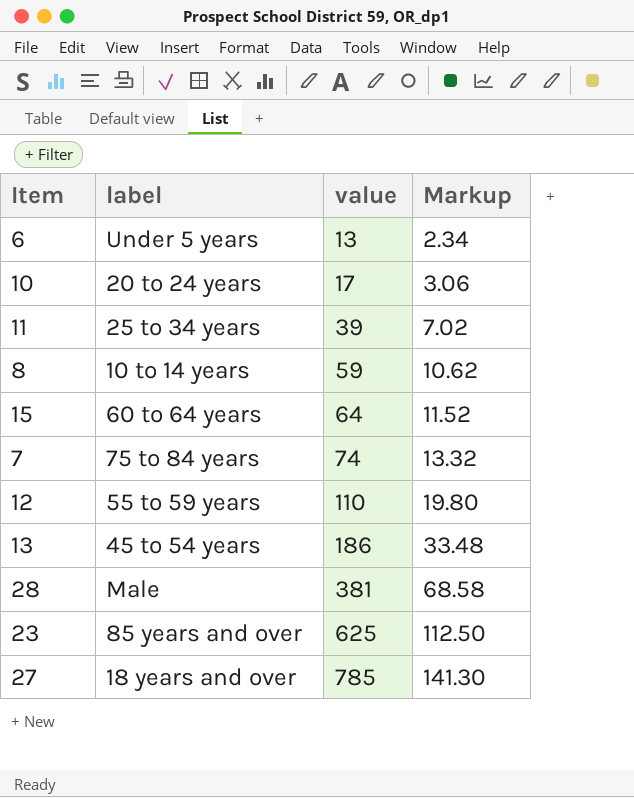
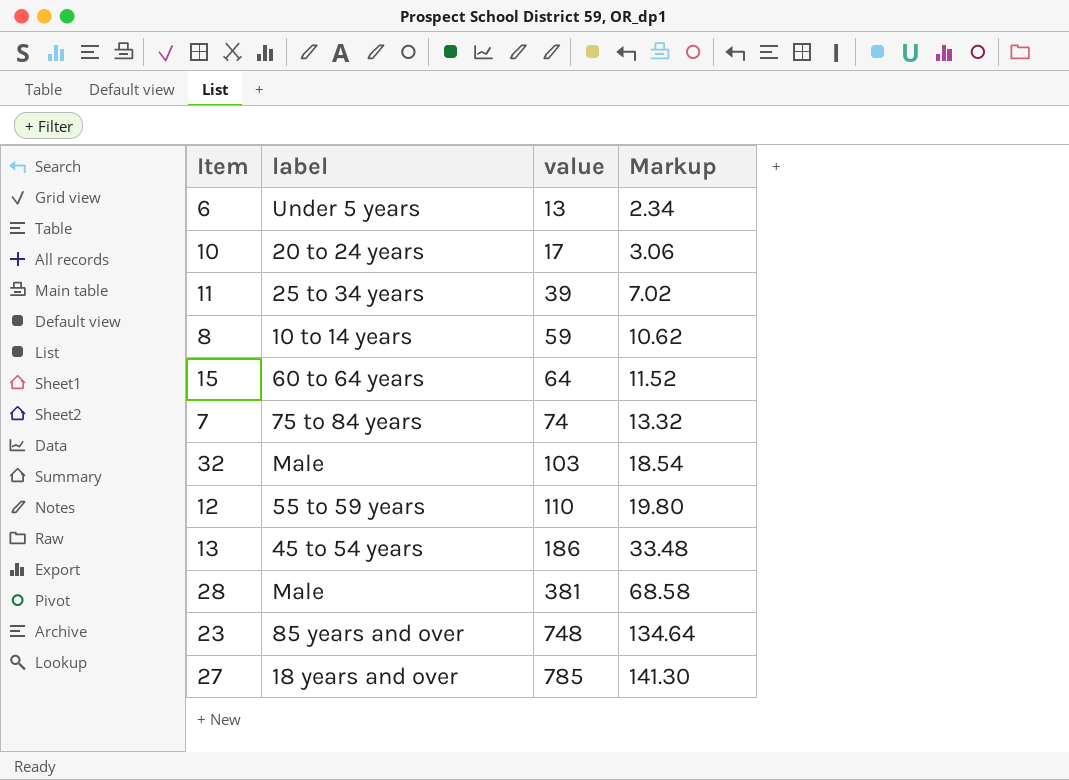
row 32: none -> Male | 103 | 18.54
23 | value: 625 -> 748
23 | Markup: 112.50 -> 134.64

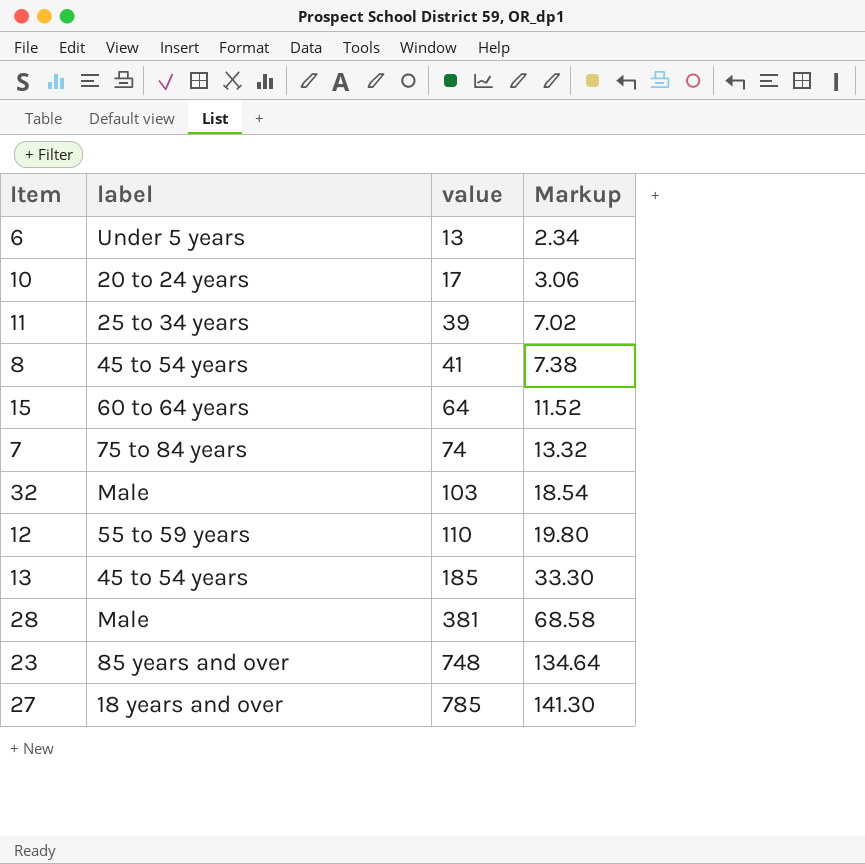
8 | label: 10 to 14 years -> 45 to 54 years
8 | value: 59 -> 41
8 | Markup: 10.62 -> 7.38
13 | value: 186 -> 185
13 | Markup: 33.48 -> 33.30

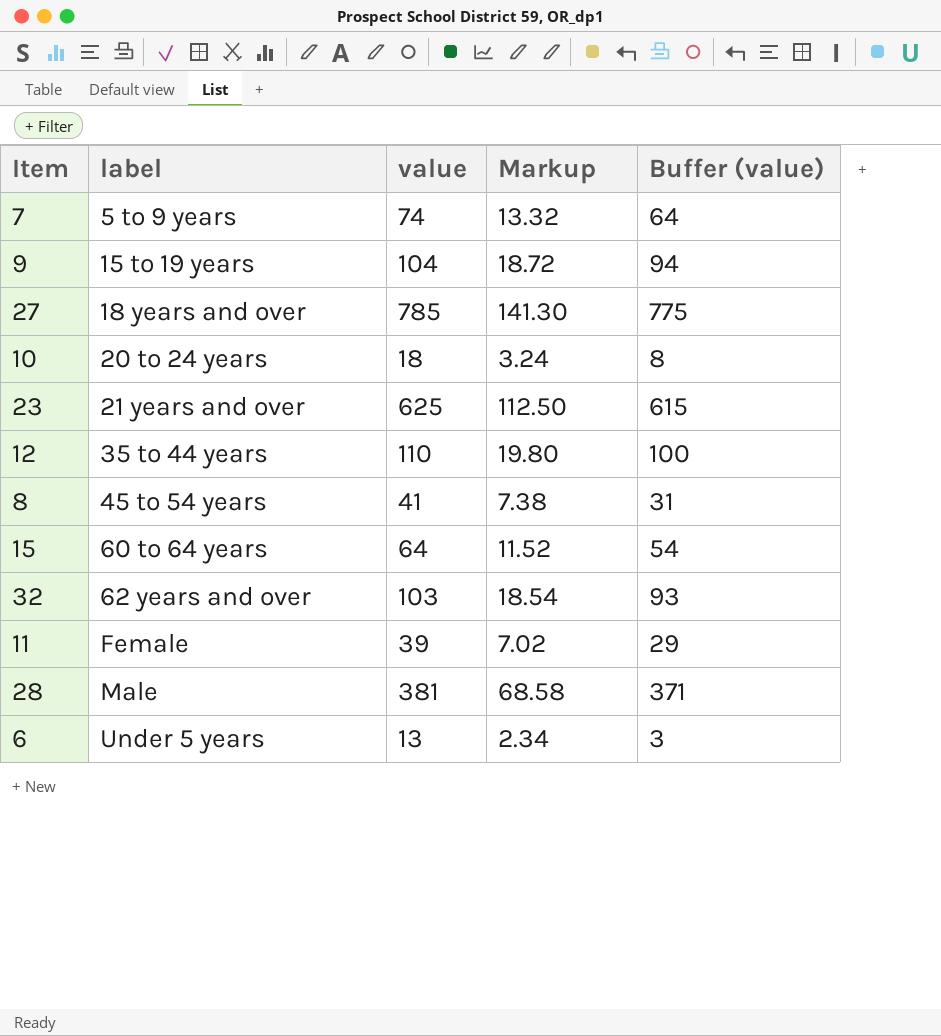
row order: value ascending -> label ascending
column Buffer (value) | formula: none -> [value] - 10
row 13: 45 to 54 years | 185 | 33.30 -> none
7 | label: 75 to 84 years -> 5 to 9 years
row 9: none -> 15 to 19 years | 104 | 18.72 | 94
10 | value: 17 -> 18
10 | Markup: 3.06 -> 3.24
23 | label: 85 years and over -> 21 years and over
23 | value: 748 -> 625
23 | Markup: 134.64 -> 112.50
12 | label: 55 to 59 years -> 35 to 44 years
32 | label: Male -> 62 years and over
11 | label: 25 to 34 years -> Female

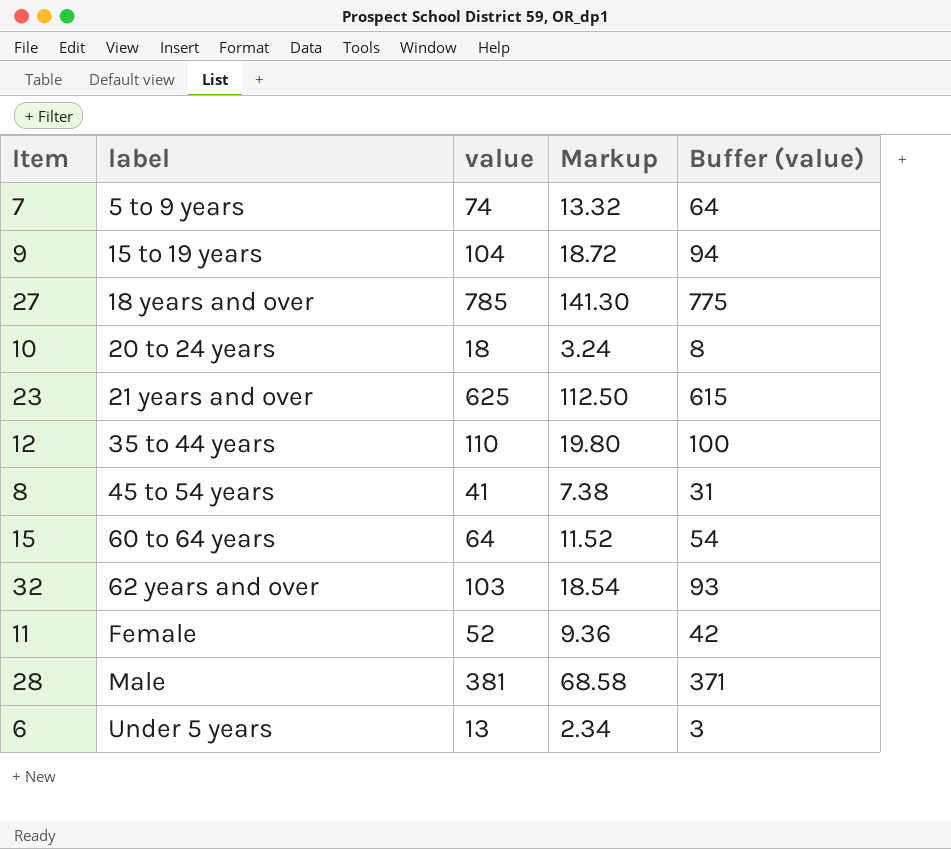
11 | value: 39 -> 52
11 | Markup: 7.02 -> 9.36
11 | Buffer (value): 29 -> 42

